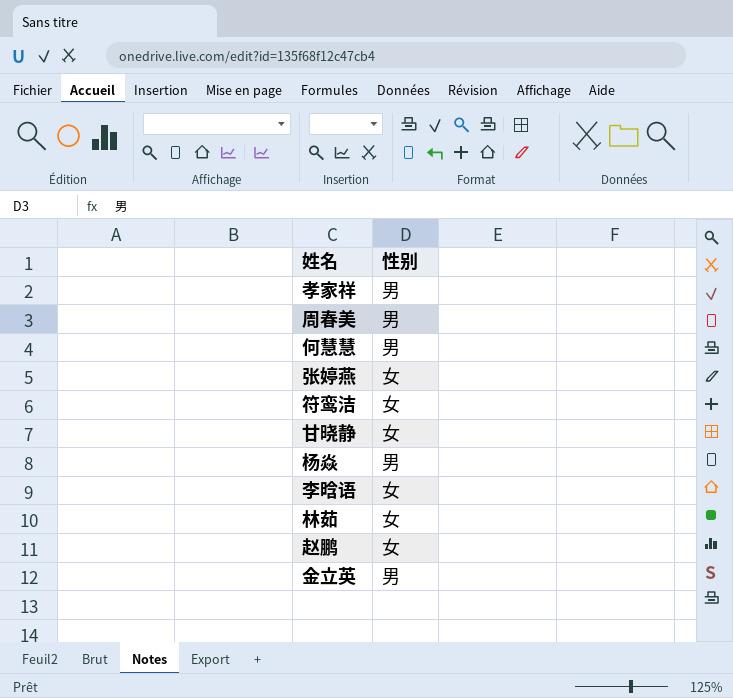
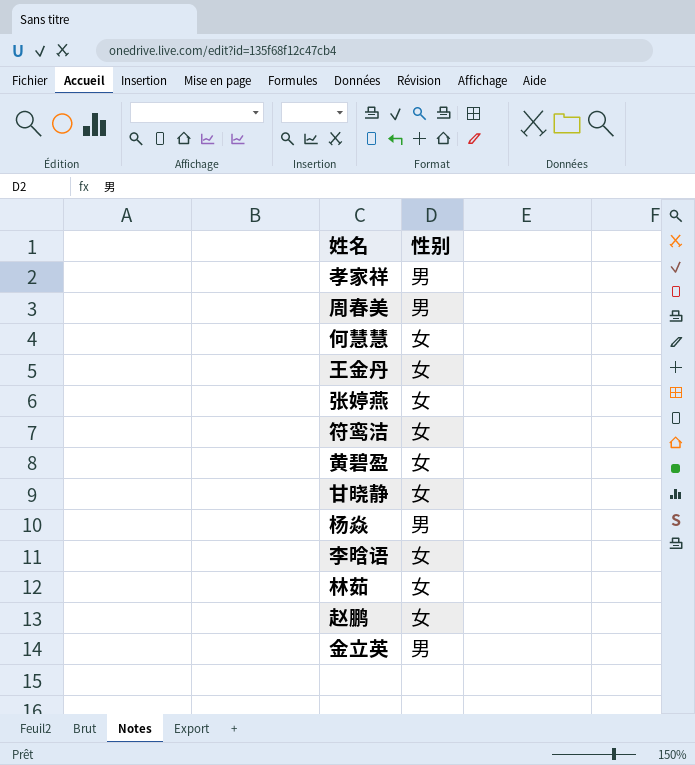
何慧慧 | 性别: 男 -> 女
row 王金丹: none -> 女
row 黄碧盈: none -> 女

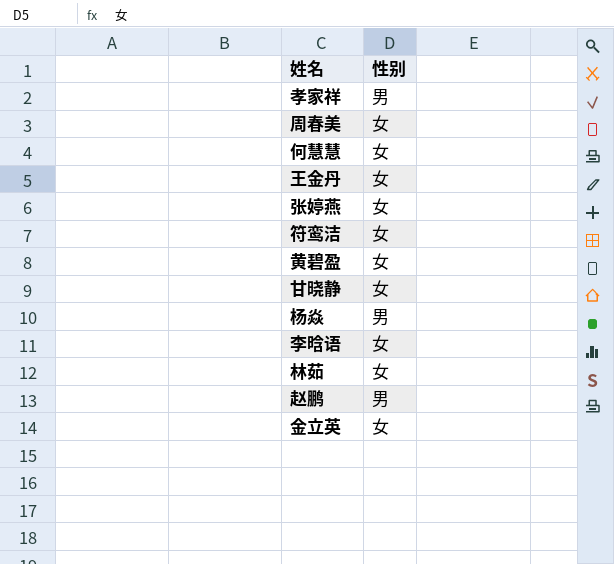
周春美 | 性别: 男 -> 女
赵鹏 | 性别: 女 -> 男
金立英 | 性别: 男 -> 女

